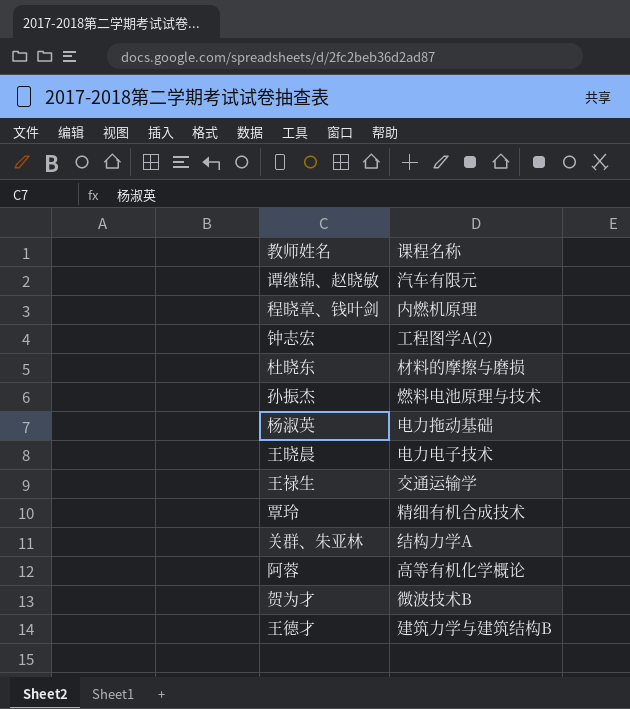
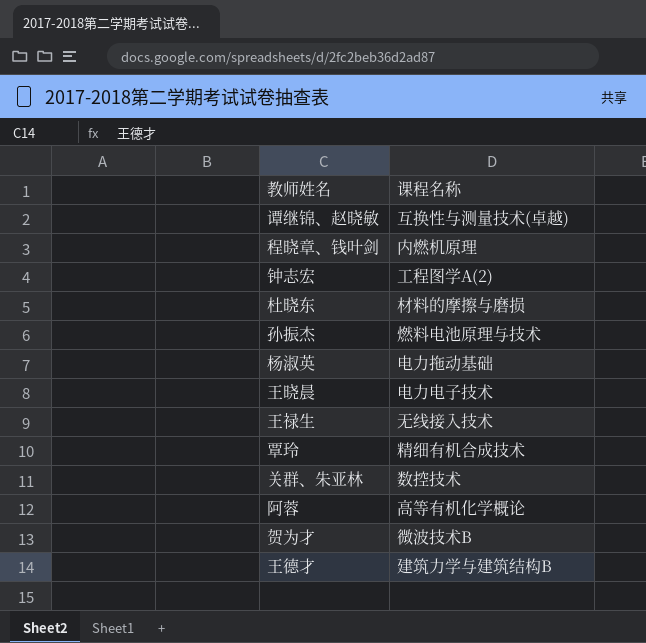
谭继锦、赵晓敏 | 课程名称: 汽车有限元 -> 互换性与测量技术(卓越)
王禄生 | 课程名称: 交通运输学 -> 无线接入技术
关群、朱亚林 | 课程名称: 结构力学A -> 数控技术

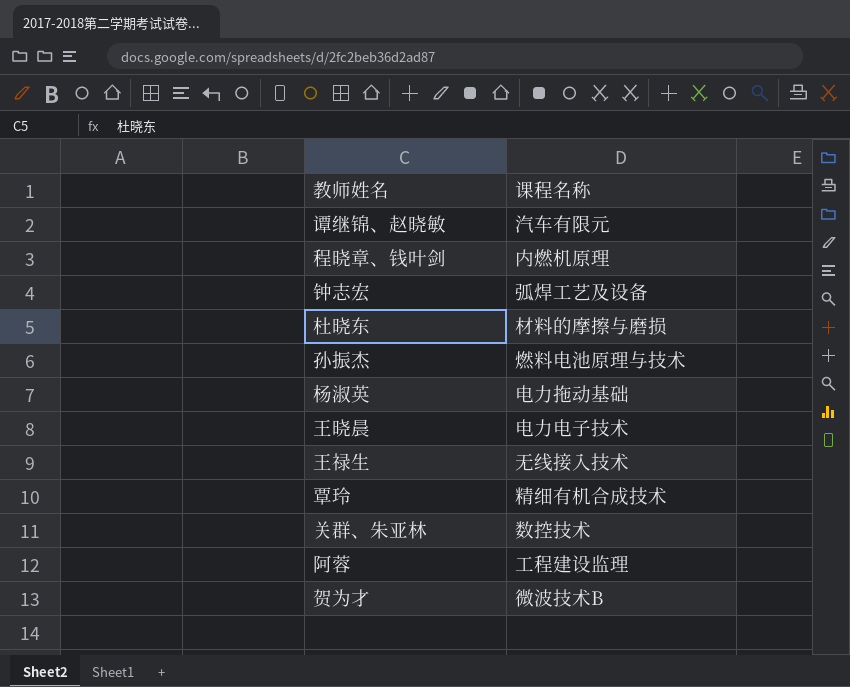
row 王德才: 建筑力学与建筑结构B -> none
谭继锦、赵晓敏 | 课程名称: 互换性与测量技术(卓越) -> 汽车有限元
钟志宏 | 课程名称: 工程图学A(2) -> 弧焊工艺及设备
阿蓉 | 课程名称: 高等有机化学概论 -> 工程建设监理

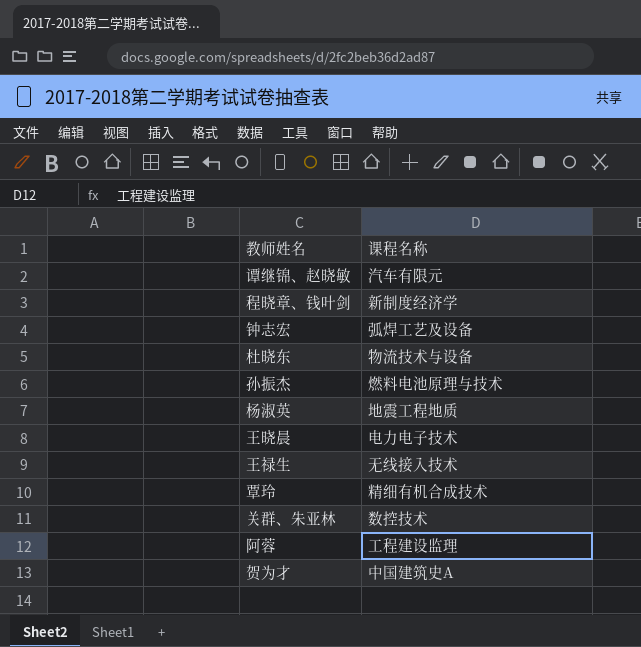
程晓章、钱叶剑 | 课程名称: 内燃机原理 -> 新制度经济学
杜晓东 | 课程名称: 材料的摩擦与磨损 -> 物流技术与设备
杨淑英 | 课程名称: 电力拖动基础 -> 地震工程地质
贺为才 | 课程名称: 微波技术B -> 中国建筑史A

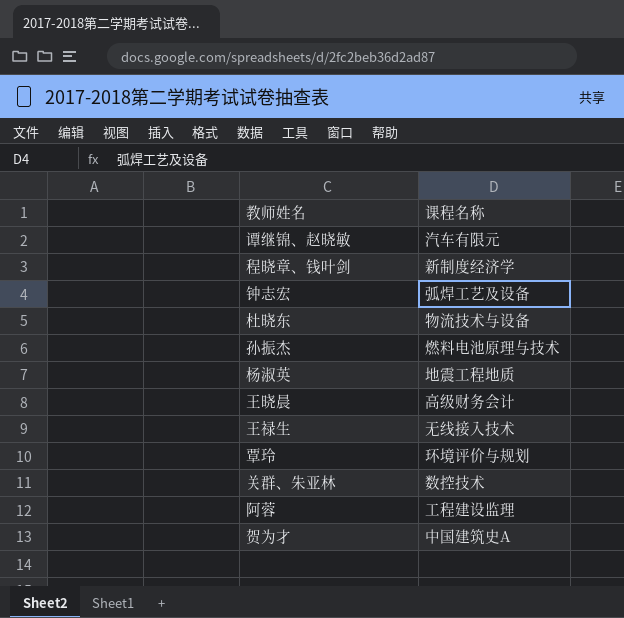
王晓晨 | 课程名称: 电力电子技术 -> 高级财务会计
覃玲 | 课程名称: 精细有机合成技术 -> 环境评价与规划

